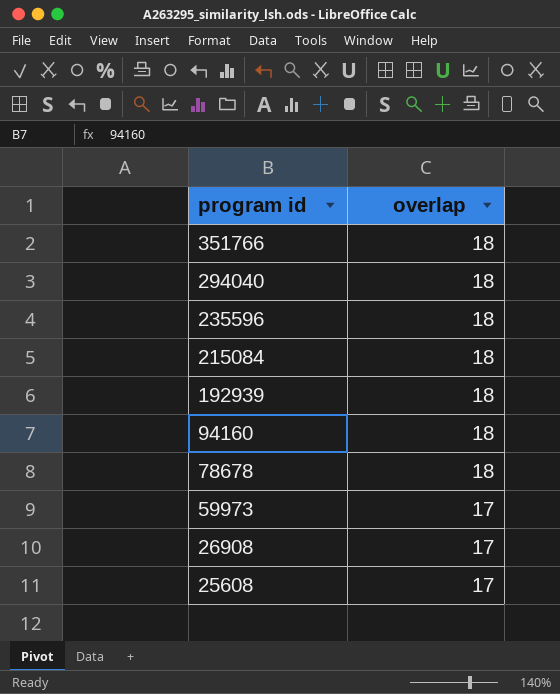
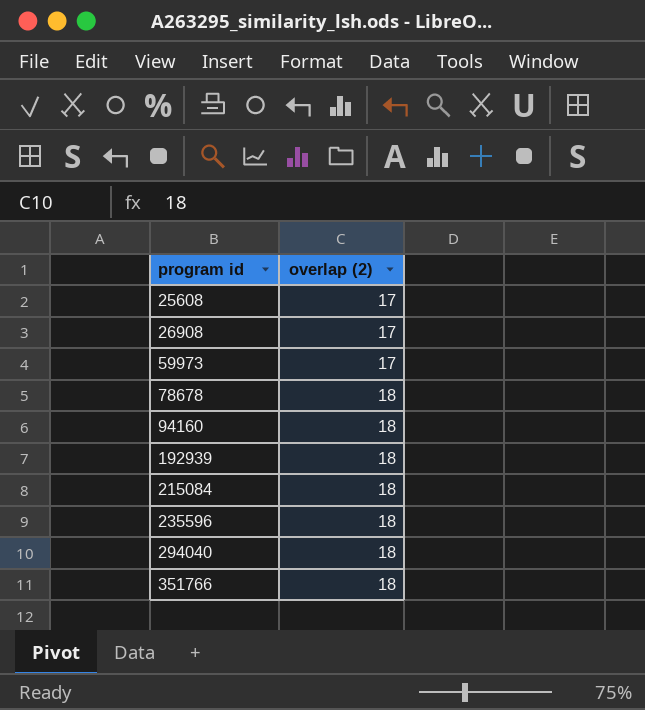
row order: program id descending -> program id ascending
column name: overlap -> overlap (2)

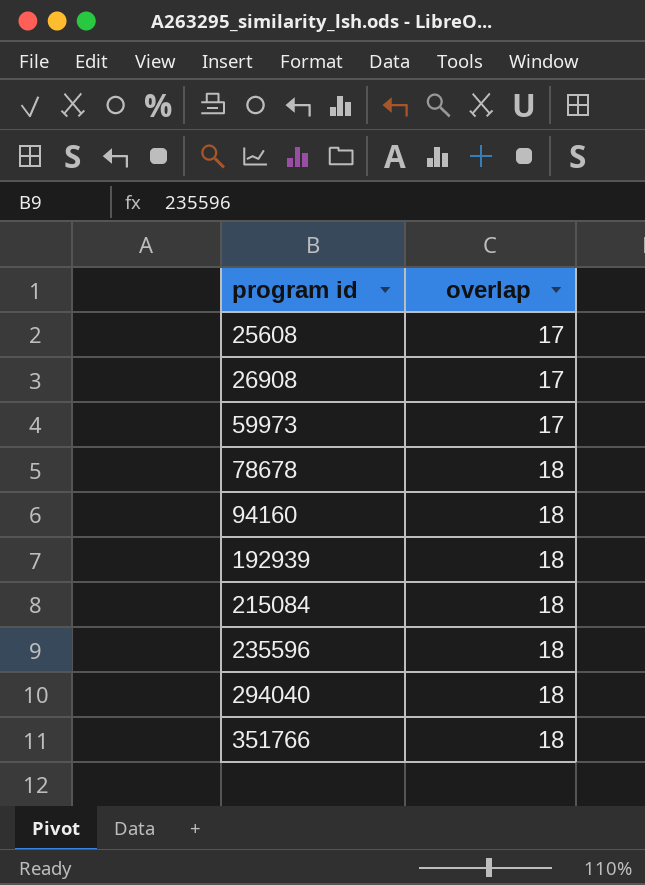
column name: overlap (2) -> overlap

